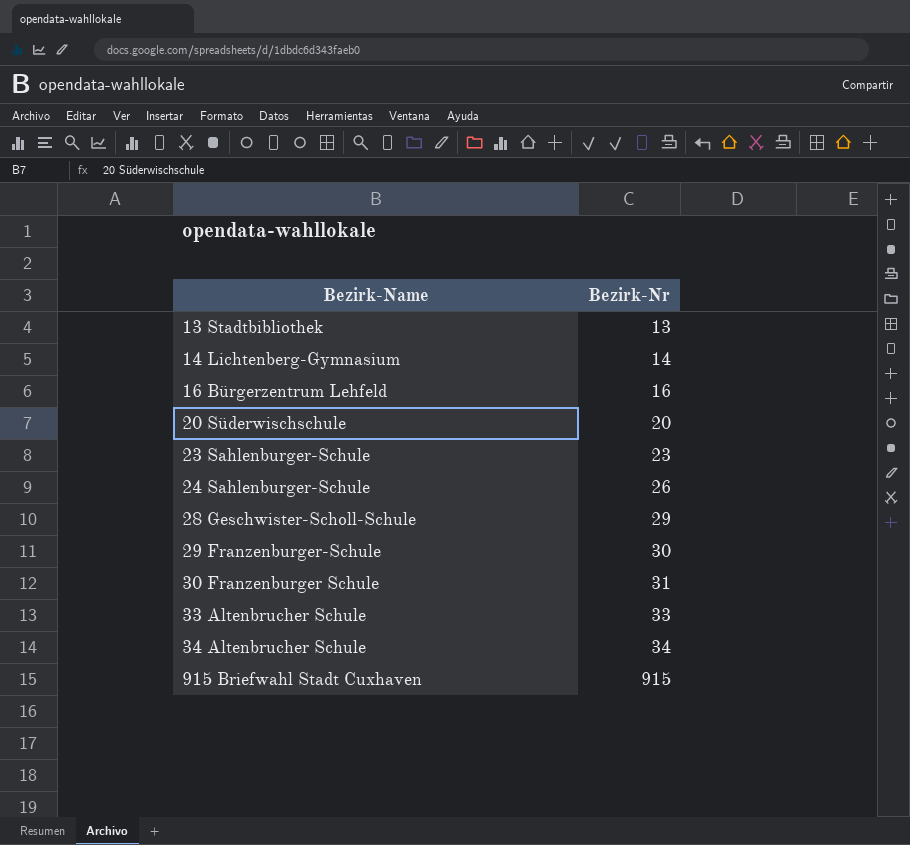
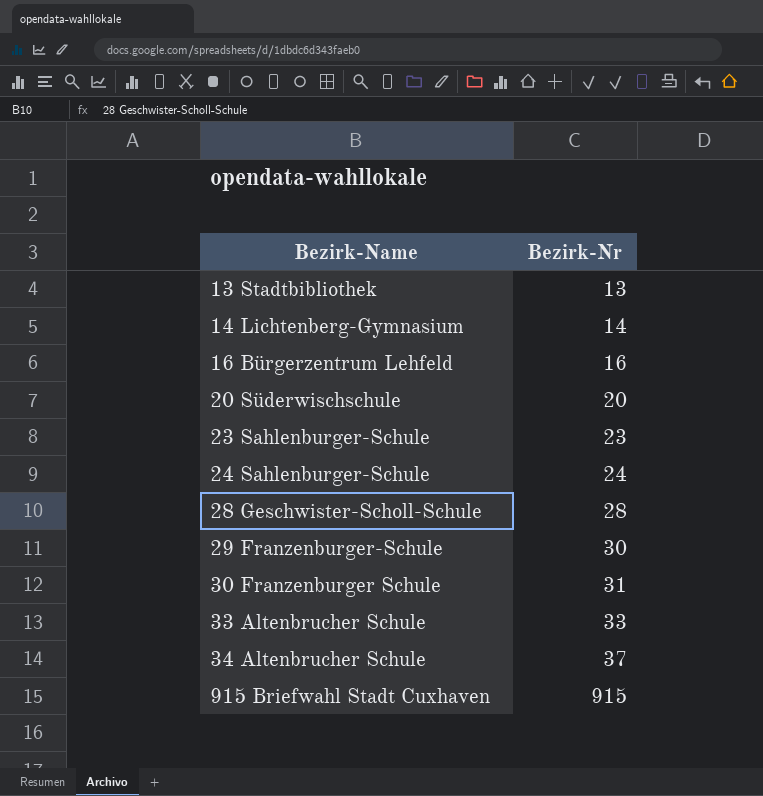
24 Sahlenburger-Schule | Bezirk-Nr: 26 -> 24
28 Geschwister-Scholl-Schule | Bezirk-Nr: 29 -> 28
34 Altenbrucher Schule | Bezirk-Nr: 34 -> 37

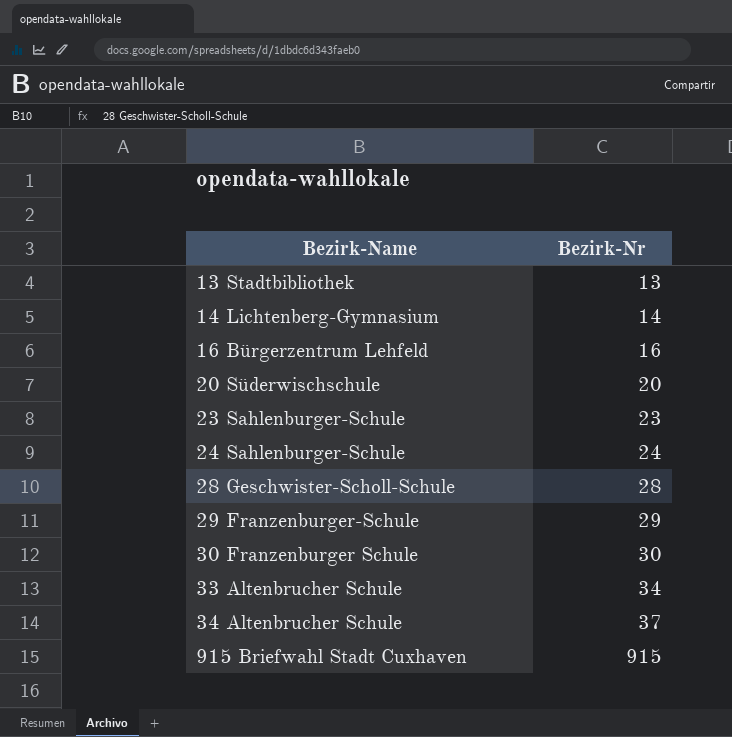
29 Franzenburger-Schule | Bezirk-Nr: 30 -> 29
30 Franzenburger Schule | Bezirk-Nr: 31 -> 30
33 Altenbrucher Schule | Bezirk-Nr: 33 -> 34

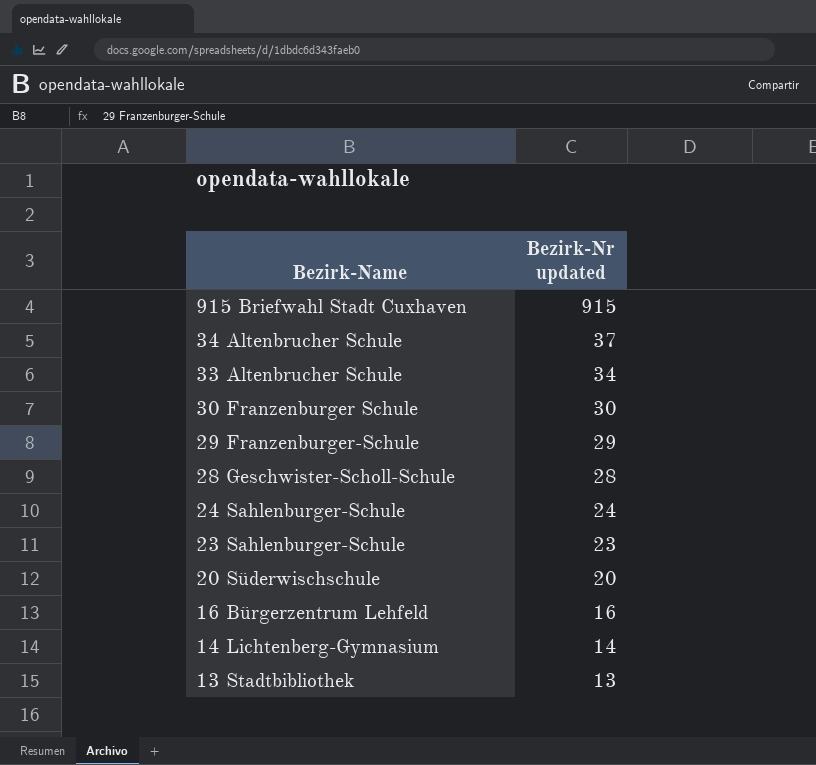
row order: Bezirk-Name ascending -> Bezirk-Name descending
column name: Bezirk-Nr -> Bezirk-Nr updated

